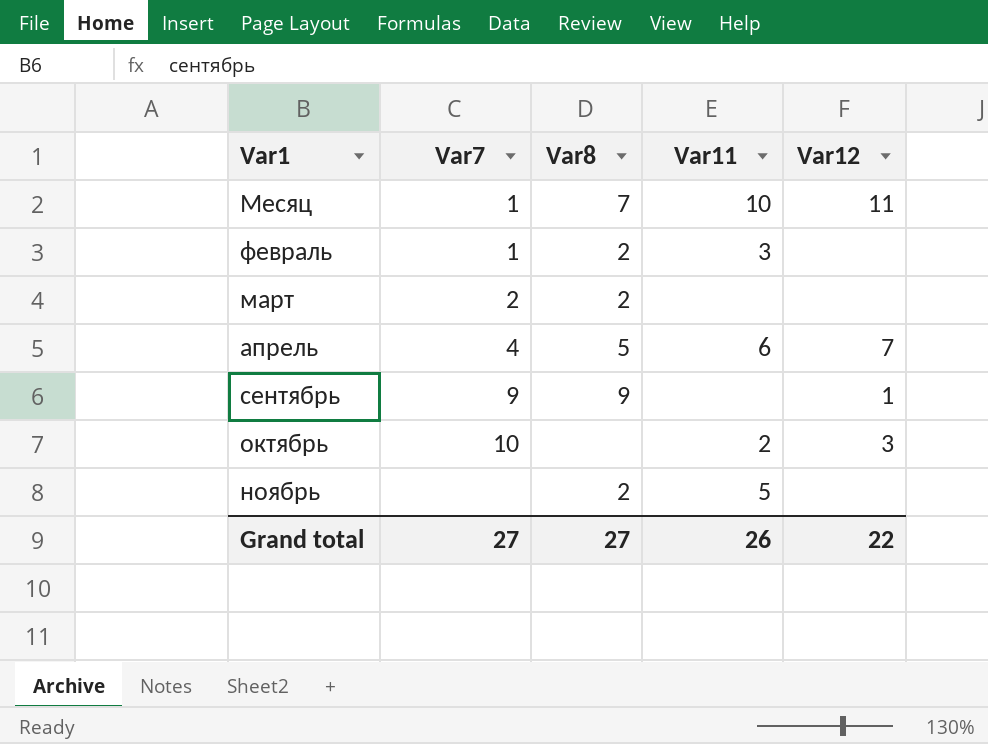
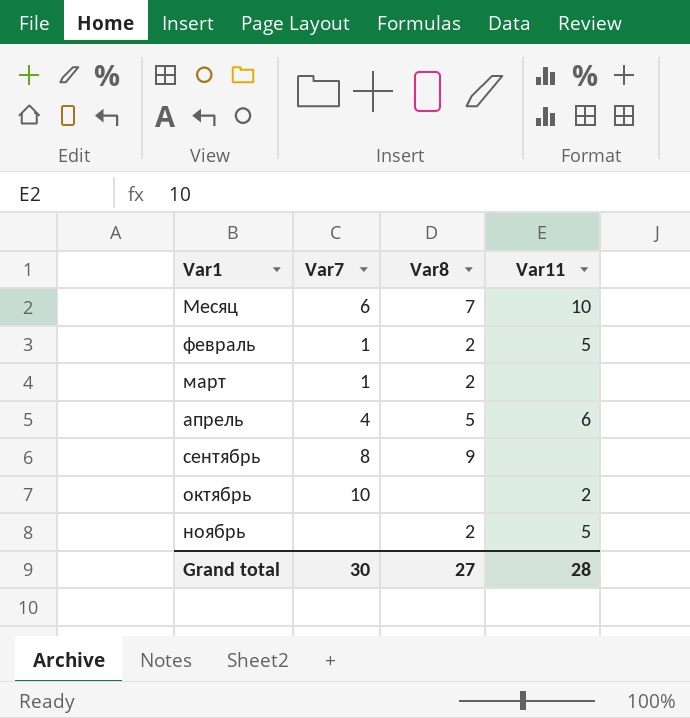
column Var12 | position: 5 -> none
Месяц | Var7: 1 -> 6
февраль | Var11: 3 -> 5
март | Var7: 2 -> 1
сентябрь | Var7: 9 -> 8
Grand total | Var7: 27 -> 30
Grand total | Var11: 26 -> 28

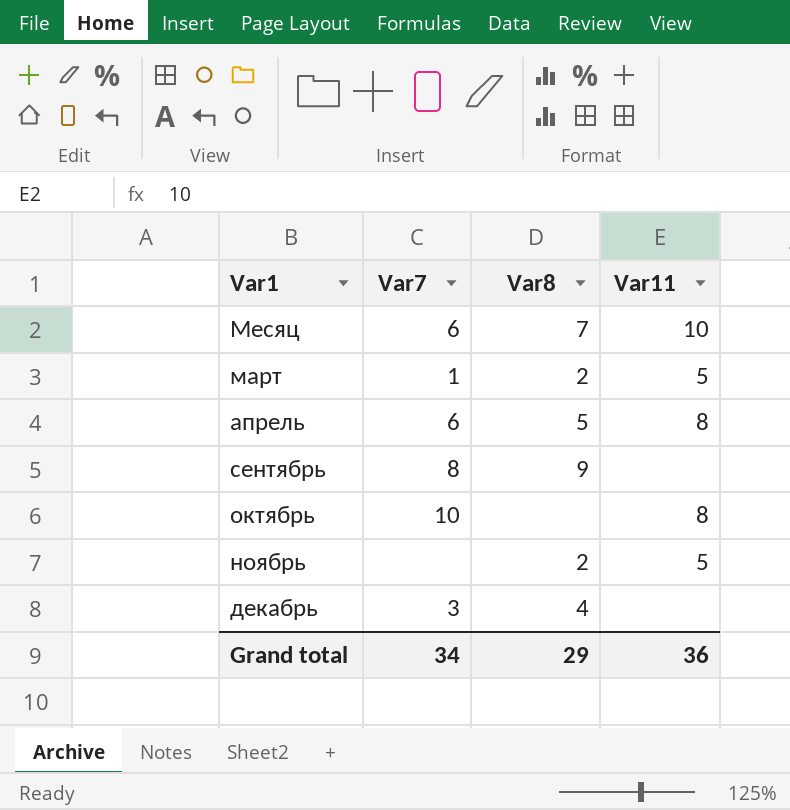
row февраль: 1 | 2 | 5 -> none
март | Var11: none -> 5
апрель | Var7: 4 -> 6
апрель | Var11: 6 -> 8
октябрь | Var11: 2 -> 8
row декабрь: none -> 3 | 4 | none
Grand total | Var7: 30 -> 34
Grand total | Var8: 27 -> 29
Grand total | Var11: 28 -> 36

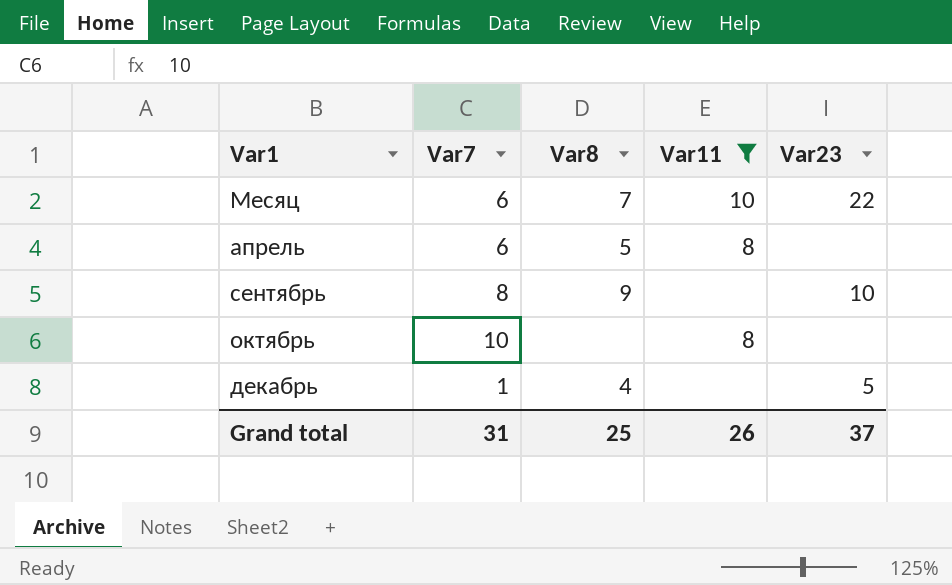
filter: none -> Var11 != 5
column Var23 | position: none -> 5
декабрь | Var7: 3 -> 1
Grand total | Var7: 34 -> 31
Grand total | Var8: 29 -> 25
Grand total | Var11: 36 -> 26

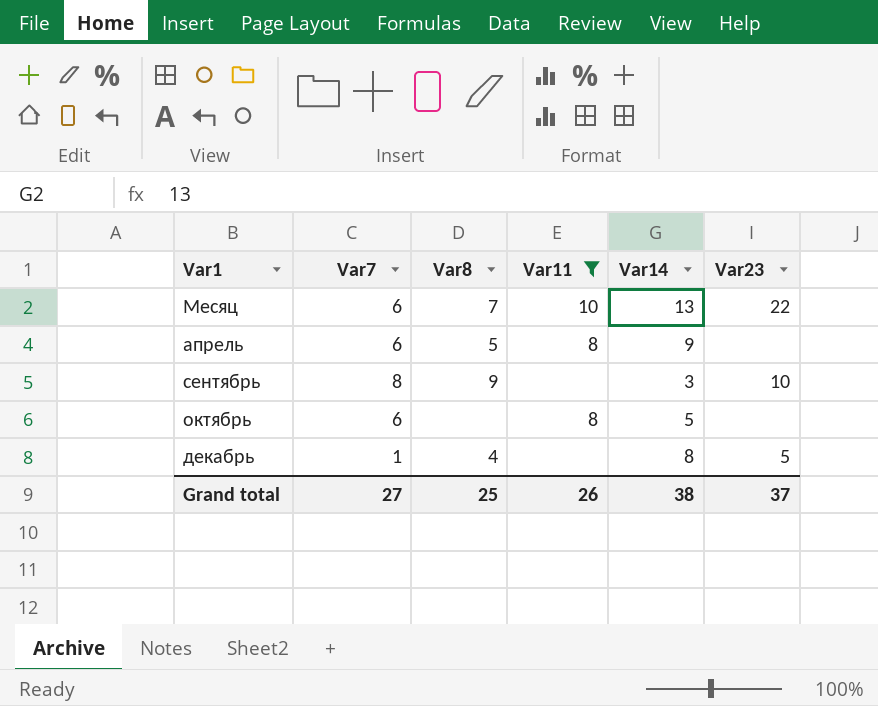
column Var14 | position: none -> 5
октябрь | Var7: 10 -> 6
Grand total | Var7: 31 -> 27

